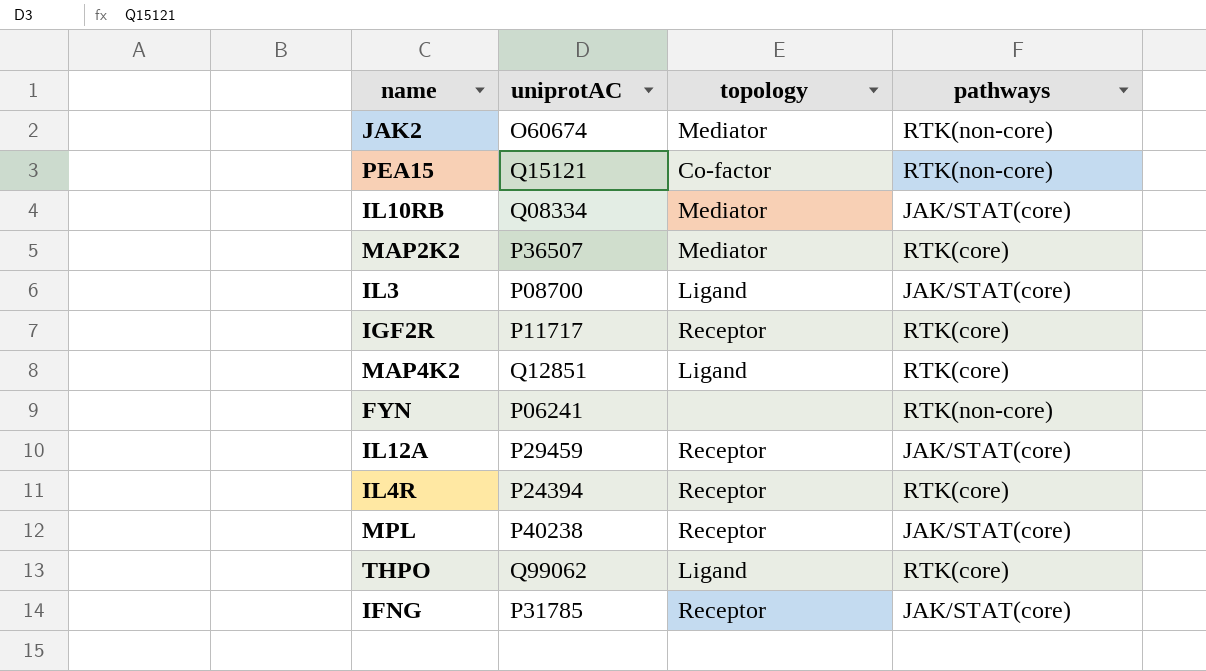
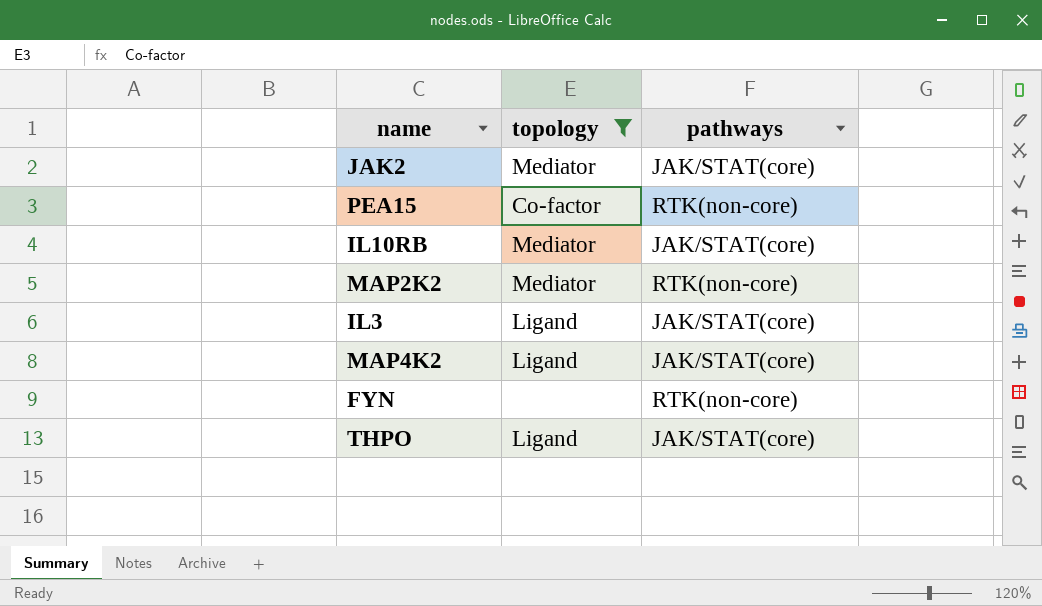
filter: none -> topology != Receptor
column uniprotAC | position: 2 -> none
JAK2 | pathways: RTK(non-core) -> JAK/STAT(core)
MAP2K2 | pathways: RTK(core) -> RTK(non-core)
MAP4K2 | pathways: RTK(core) -> JAK/STAT(core)
THPO | pathways: RTK(core) -> JAK/STAT(core)

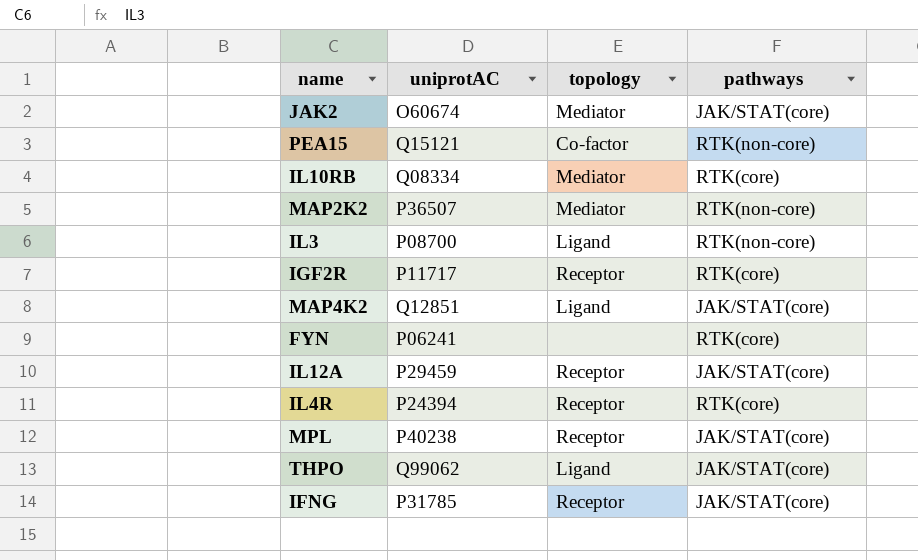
filter: topology != Receptor -> none
column uniprotAC | position: none -> 2
IL10RB | pathways: JAK/STAT(core) -> RTK(core)
IL3 | pathways: JAK/STAT(core) -> RTK(non-core)
FYN | pathways: RTK(non-core) -> RTK(core)

